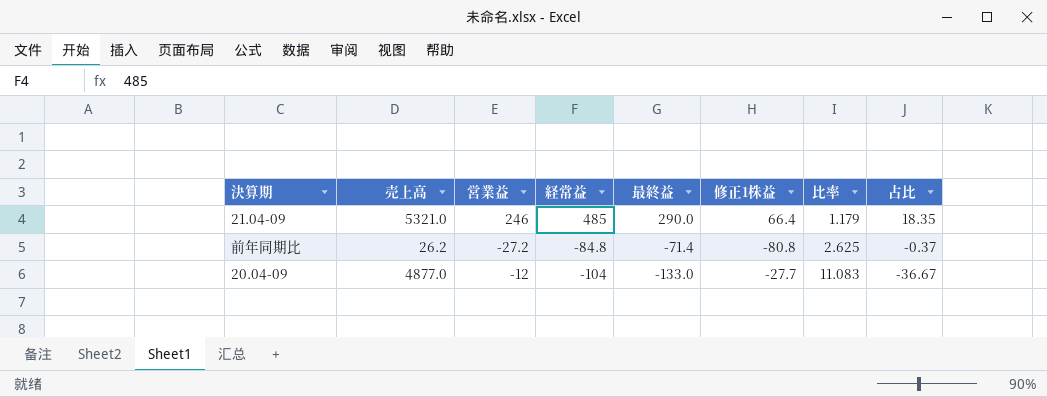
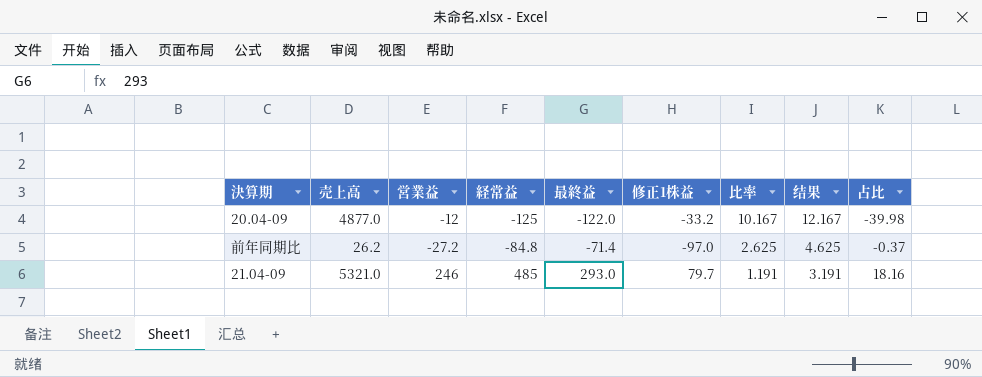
row order: 経常益 descending -> 経常益 ascending
column 结果 | formula: none -> [比率] + 2
20.04-09 | 経常益: -104 -> -125
20.04-09 | 最終益: -133.0 -> -122.0
20.04-09 | 修正1株益: -27.7 -> -33.2
20.04-09 | 比率: 11.083 -> 10.167
20.04-09 | 占比: -36.67 -> -39.98
前年同期比 | 修正1株益: -80.8 -> -97.0
21.04-09 | 最終益: 290.0 -> 293.0
21.04-09 | 修正1株益: 66.4 -> 79.7
21.04-09 | 比率: 1.179 -> 1.191
21.04-09 | 占比: 18.35 -> 18.16

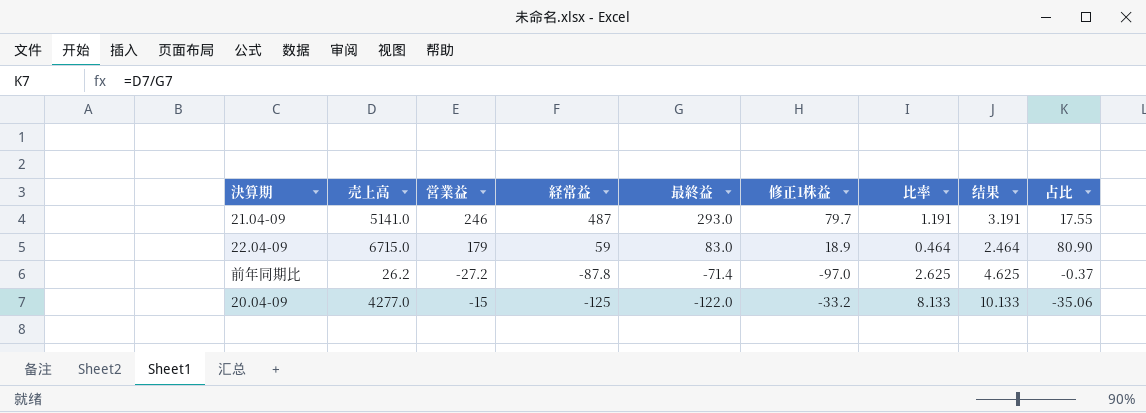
row order: 経常益 ascending -> 経常益 descending
21.04-09 | 売上高: 5321.0 -> 5141.0
21.04-09 | 経常益: 485 -> 487
21.04-09 | 占比: 18.16 -> 17.55
row 22.04-09: none -> 6715.0 | 179 | 59 | 83.0 | 18.9 | 0.464 | 2.464 | 80.90
前年同期比 | 経常益: -84.8 -> -87.8
20.04-09 | 売上高: 4877.0 -> 4277.0
20.04-09 | 営業益: -12 -> -15
20.04-09 | 比率: 10.167 -> 8.133
20.04-09 | 结果: 12.167 -> 10.133
20.04-09 | 占比: -39.98 -> -35.06

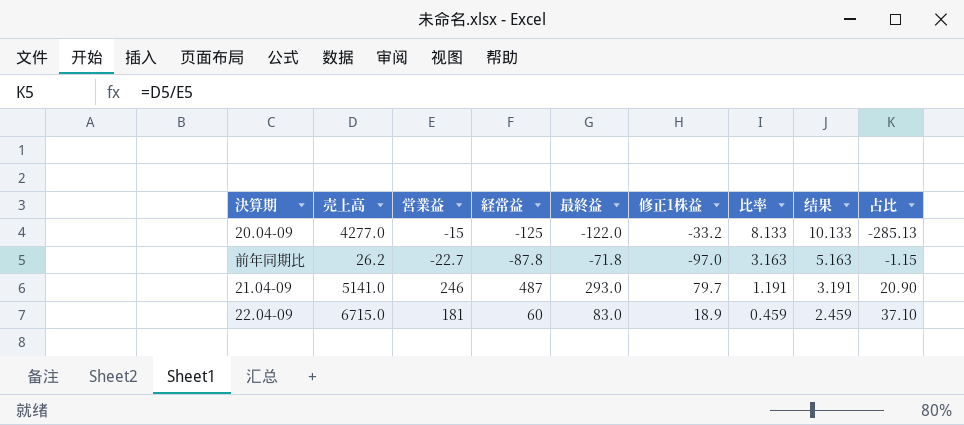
row order: 経常益 descending -> 比率 descending
column 占比 | formula: [売上高] / [最終益] -> [売上高] / [営業益]
前年同期比 | 営業益: -27.2 -> -22.7
前年同期比 | 最終益: -71.4 -> -71.8
前年同期比 | 比率: 2.625 -> 3.163
前年同期比 | 结果: 4.625 -> 5.163
22.04-09 | 営業益: 179 -> 181
22.04-09 | 経常益: 59 -> 60
22.04-09 | 比率: 0.464 -> 0.459
22.04-09 | 结果: 2.464 -> 2.459

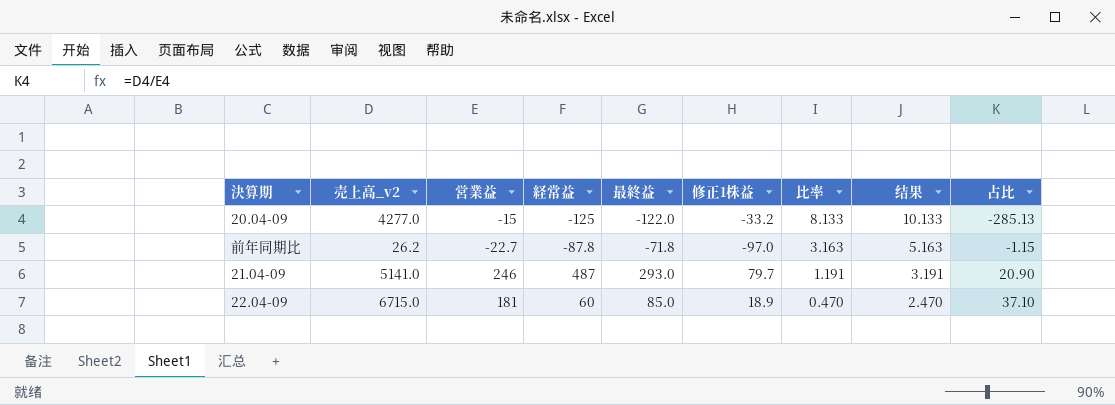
column name: 売上高 -> 売上高_v2
22.04-09 | 最終益: 83.0 -> 85.0
22.04-09 | 比率: 0.459 -> 0.470
22.04-09 | 结果: 2.459 -> 2.470

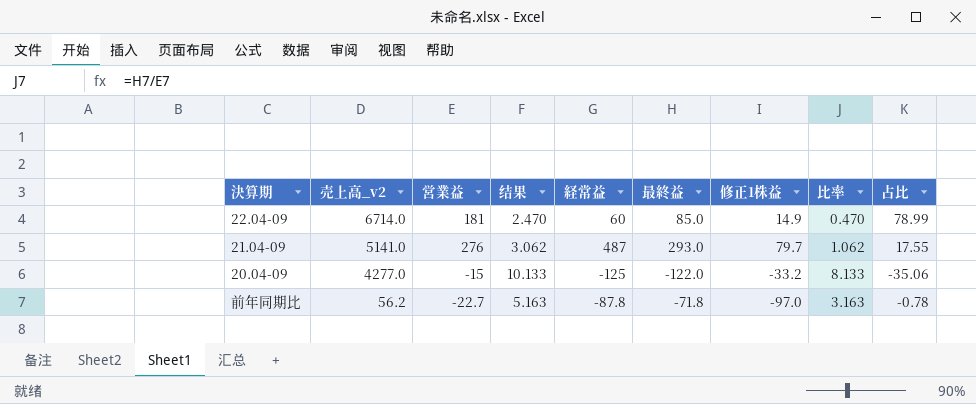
row order: 比率 descending -> 売上高_v2 descending
column 结果 | position: 8 -> 4
column 占比 | formula: [売上高_v2] / [営業益] -> [売上高_v2] / [最終益]
22.04-09 | 売上高_v2: 6715.0 -> 6714.0
22.04-09 | 修正1株益: 18.9 -> 14.9
21.04-09 | 営業益: 246 -> 276
21.04-09 | 结果: 3.191 -> 3.062
21.04-09 | 比率: 1.191 -> 1.062
前年同期比 | 売上高_v2: 26.2 -> 56.2

